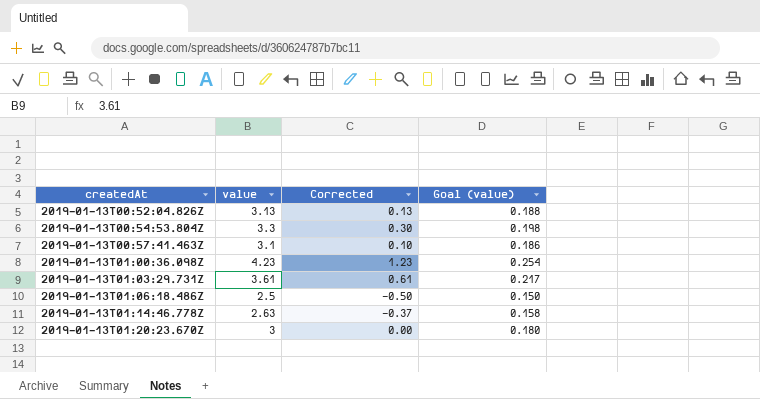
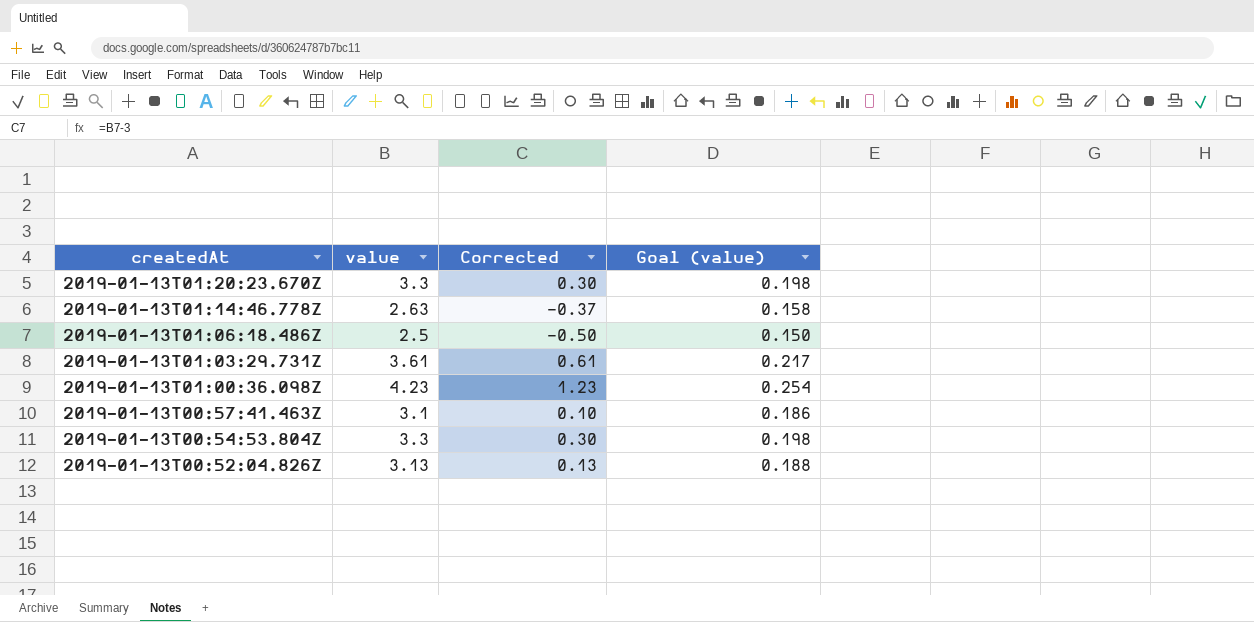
row order: createdAt ascending -> createdAt descending
2019-01-13T01:20:23.670Z | value: 3 -> 3.3
2019-01-13T01:20:23.670Z | Corrected: 0.00 -> 0.30
2019-01-13T01:20:23.670Z | Goal (value): 0.180 -> 0.198

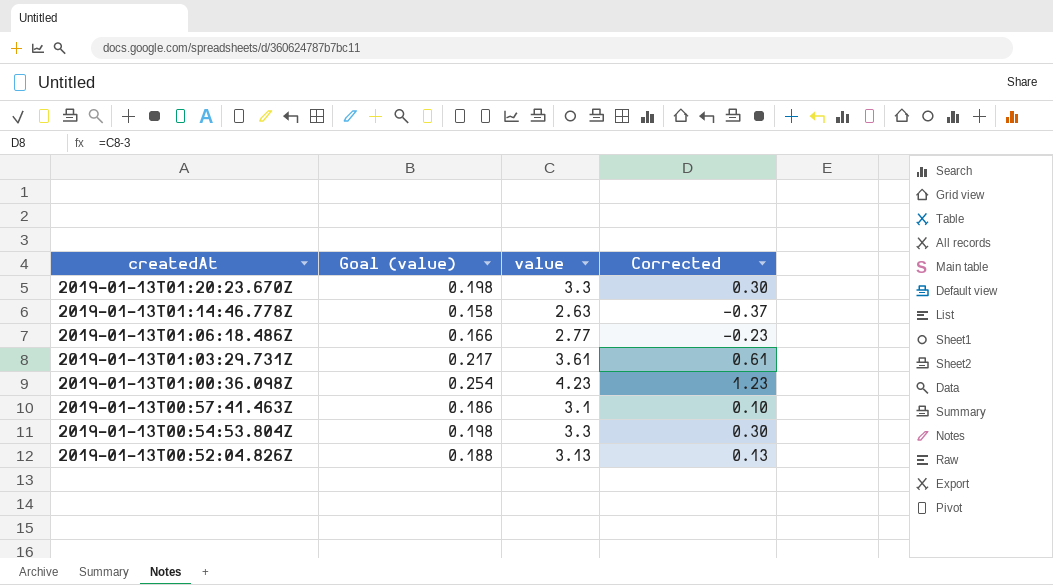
column Goal (value) | position: 4 -> 2
2019-01-13T01:06:18.486Z | Goal (value): 0.150 -> 0.166
2019-01-13T01:06:18.486Z | value: 2.5 -> 2.77
2019-01-13T01:06:18.486Z | Corrected: -0.50 -> -0.23

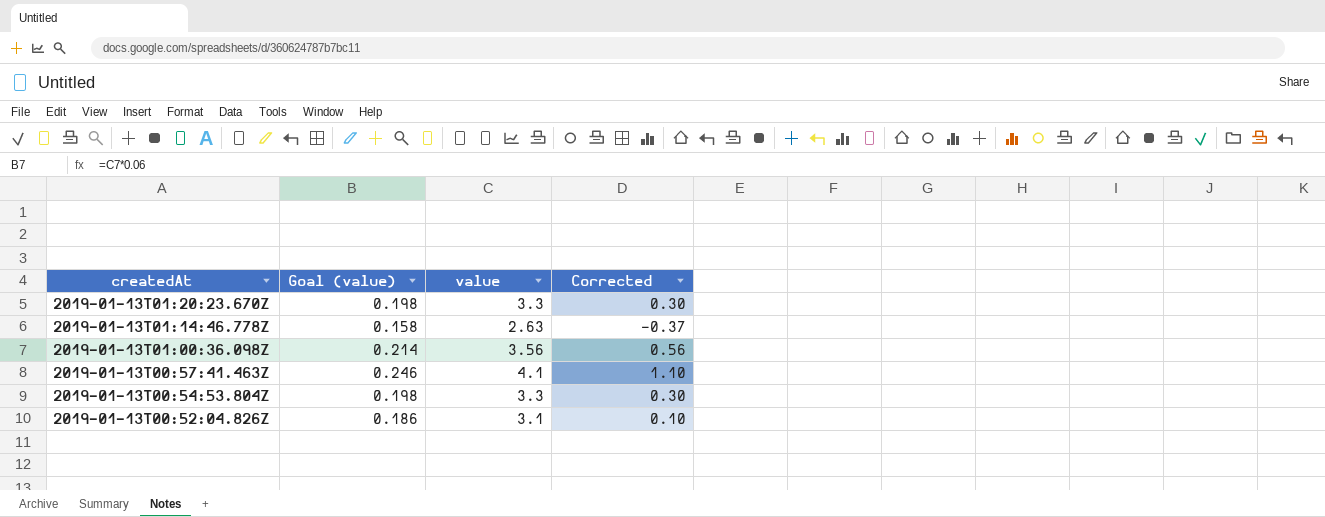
row 2019-01-13T01:06:18.486Z: 0.166 | 2.77 | -0.23 -> none
row 2019-01-13T01:03:29.731Z: 0.217 | 3.61 | 0.61 -> none
2019-01-13T01:00:36.098Z | Goal (value): 0.254 -> 0.214
2019-01-13T01:00:36.098Z | value: 4.23 -> 3.56
2019-01-13T01:00:36.098Z | Corrected: 1.23 -> 0.56
2019-01-13T00:57:41.463Z | Goal (value): 0.186 -> 0.246
2019-01-13T00:57:41.463Z | value: 3.1 -> 4.1
2019-01-13T00:57:41.463Z | Corrected: 0.10 -> 1.10
2019-01-13T00:52:04.826Z | Goal (value): 0.188 -> 0.186
2019-01-13T00:52:04.826Z | value: 3.13 -> 3.1
2019-01-13T00:52:04.826Z | Corrected: 0.13 -> 0.10

